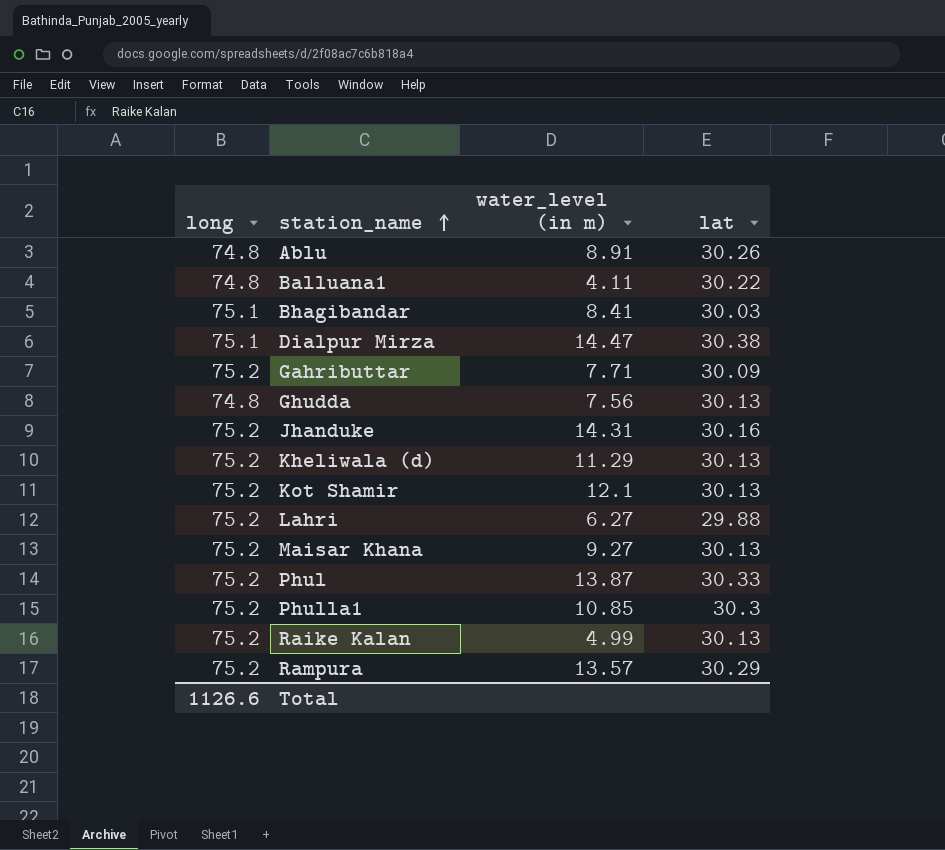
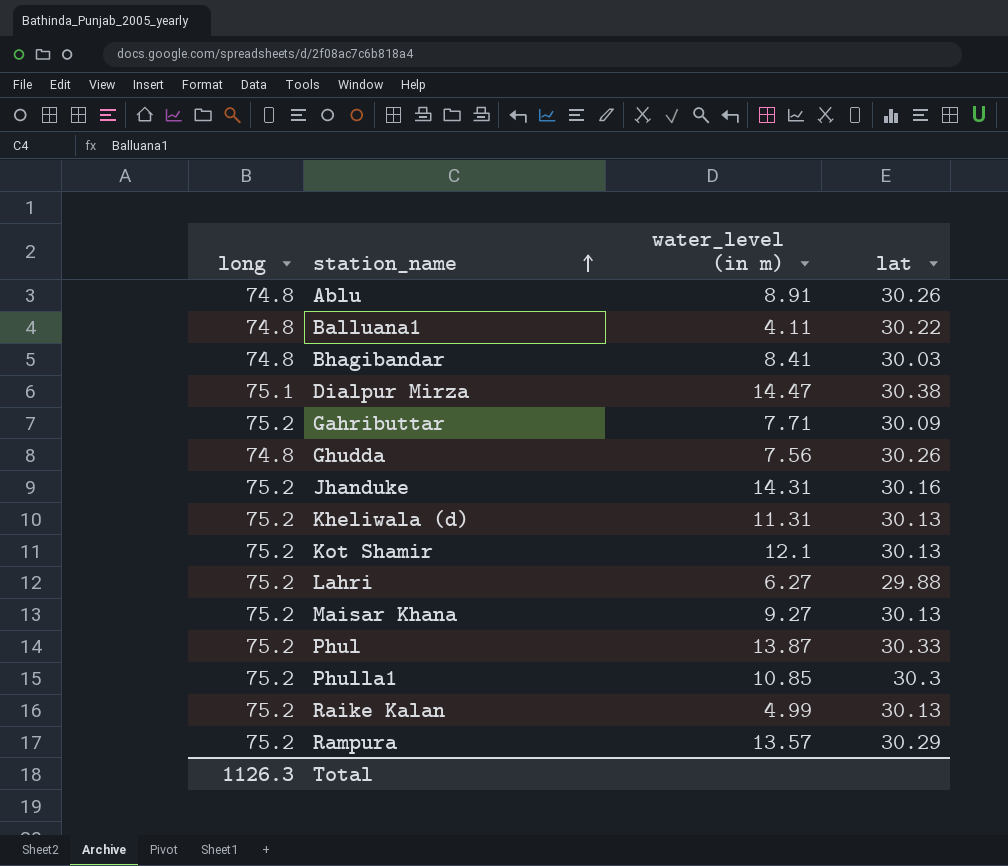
Bhagibandar | long: 75.1 -> 74.8
Ghudda | lat: 30.13 -> 30.26
Kheliwala (d) | water_level (in m): 11.29 -> 11.31
Total | long: 1126.6 -> 1126.3

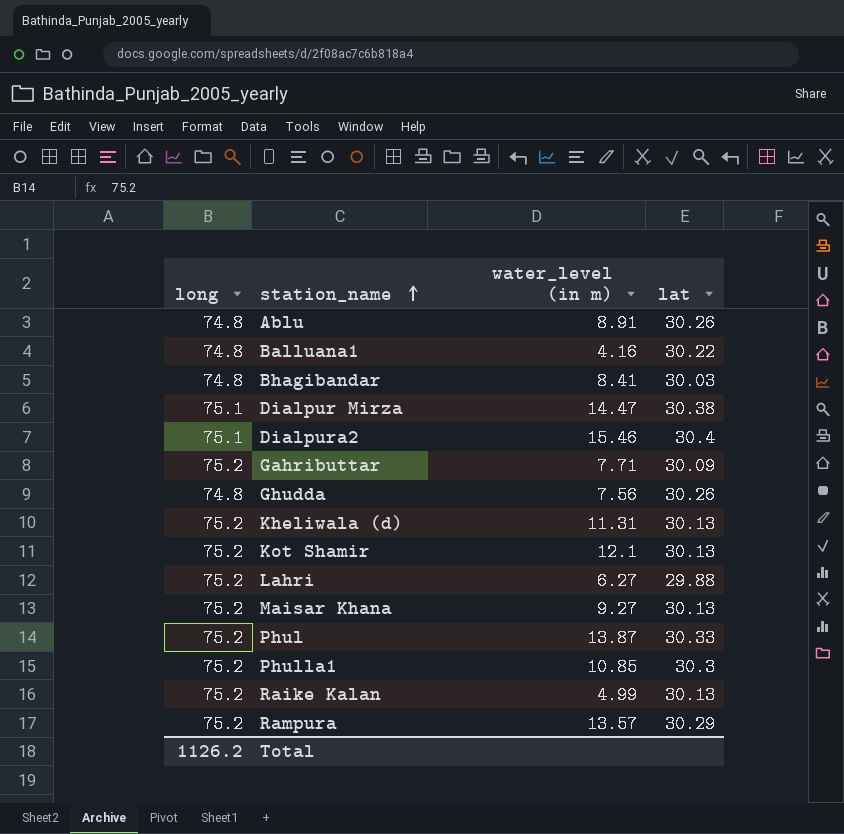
row Jhanduke: 75.2 | 14.31 | 30.16 -> none
Balluana1 | water_level (in m): 4.11 -> 4.16
row Dialpura2: none -> 75.1 | 15.46 | 30.4
Total | long: 1126.3 -> 1126.2

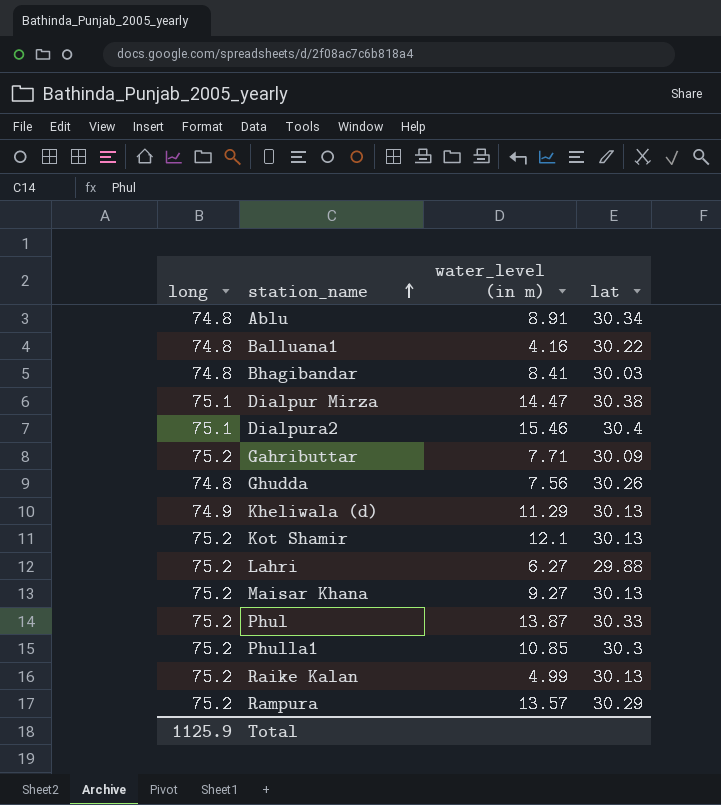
Ablu | lat: 30.26 -> 30.34
Kheliwala (d) | long: 75.2 -> 74.9
Kheliwala (d) | water_level (in m): 11.31 -> 11.29
Total | long: 1126.2 -> 1125.9

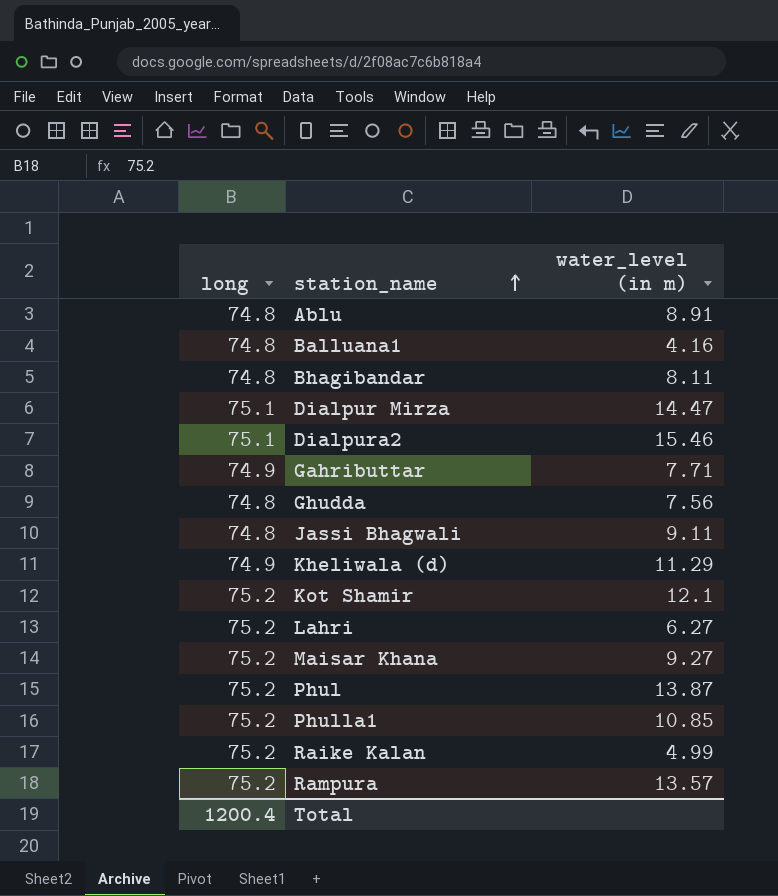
column lat | position: 4 -> none
Bhagibandar | water_level (in m): 8.41 -> 8.11
Gahributtar | long: 75.2 -> 74.9
row Jassi Bhagwali: none -> 74.8 | 9.11
Total | long: 1125.9 -> 1200.4

